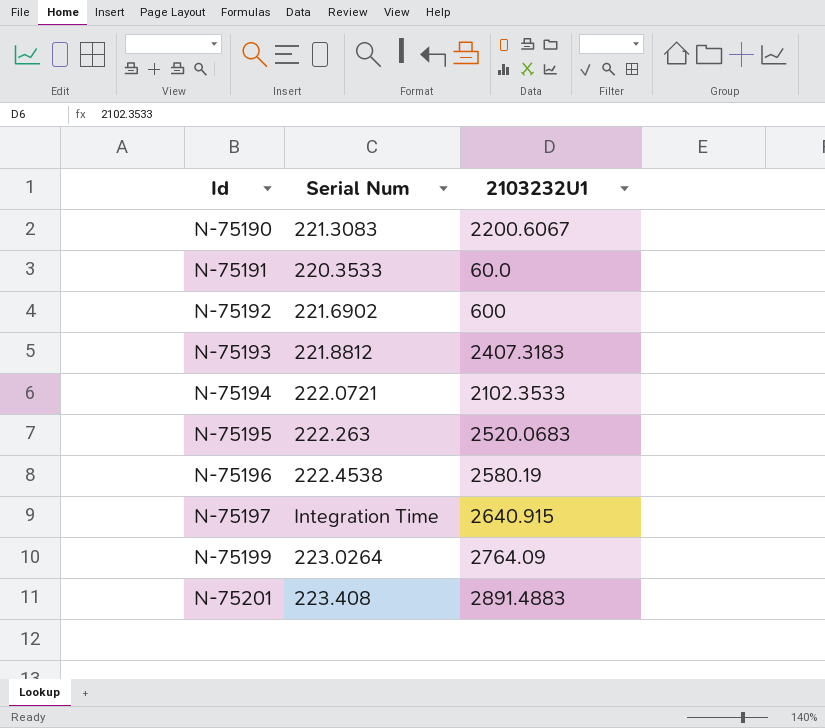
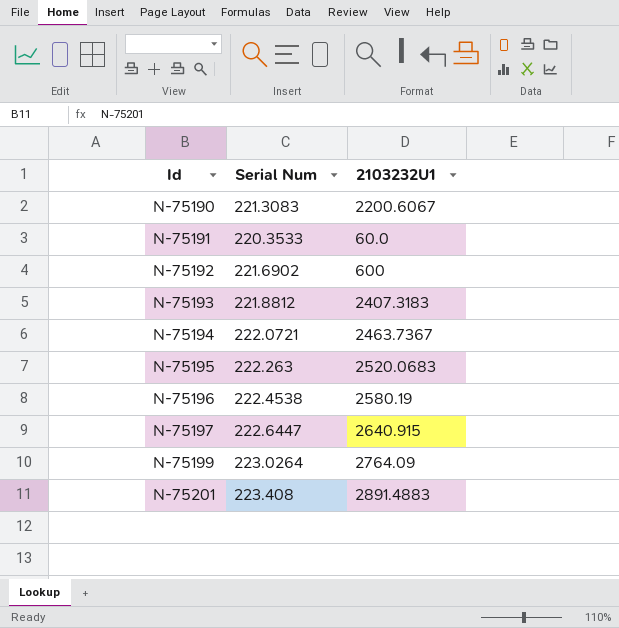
N-75194 | 2103232U1: 2102.3533 -> 2463.7367
N-75197 | Serial Num: Integration Time -> 222.6447

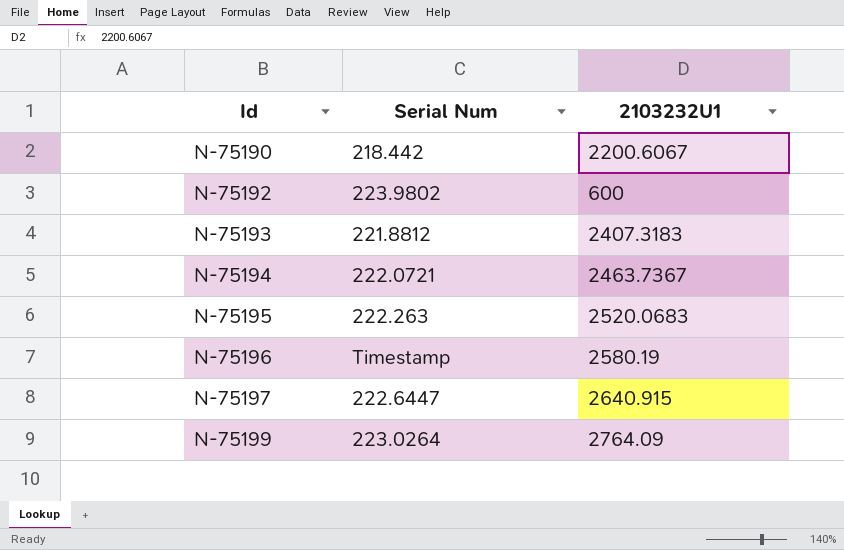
row N-75191: 220.3533 | 60.0 -> none
row N-75201: 223.408 | 2891.4883 -> none
N-75190 | Serial Num: 221.3083 -> 218.442
N-75192 | Serial Num: 221.6902 -> 223.9802
N-75196 | Serial Num: 222.4538 -> Timestamp

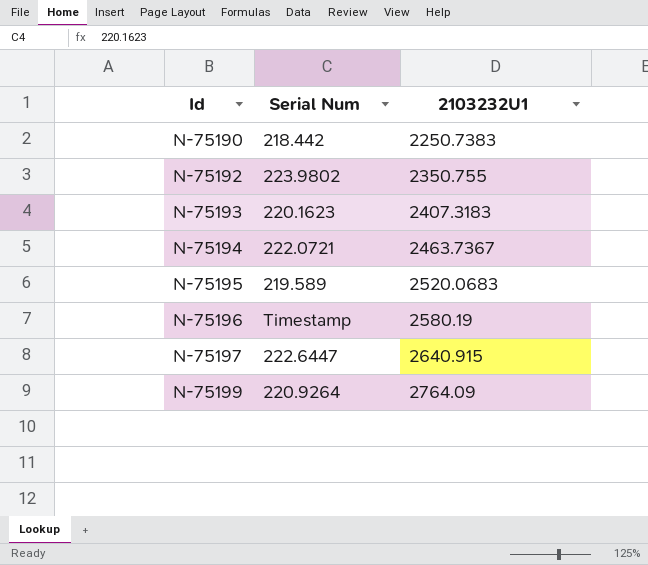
N-75190 | 2103232U1: 2200.6067 -> 2250.7383
N-75192 | 2103232U1: 600 -> 2350.755
N-75193 | Serial Num: 221.8812 -> 220.1623
N-75195 | Serial Num: 222.263 -> 219.589
N-75199 | Serial Num: 223.0264 -> 220.9264

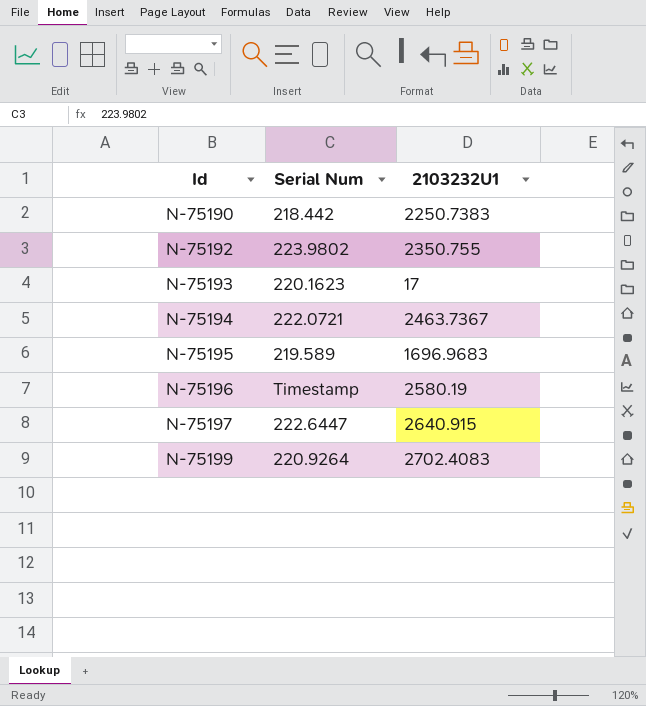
N-75193 | 2103232U1: 2407.3183 -> 17
N-75195 | 2103232U1: 2520.0683 -> 1696.9683
N-75199 | 2103232U1: 2764.09 -> 2702.4083

